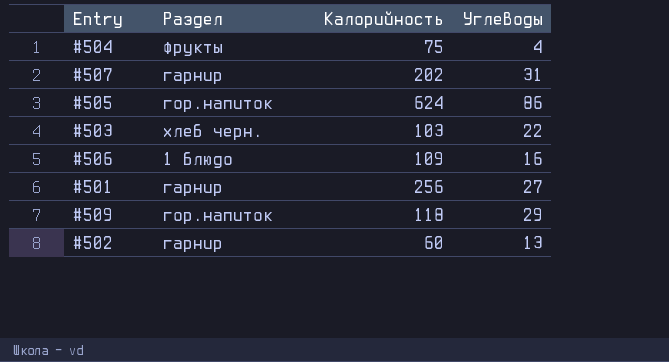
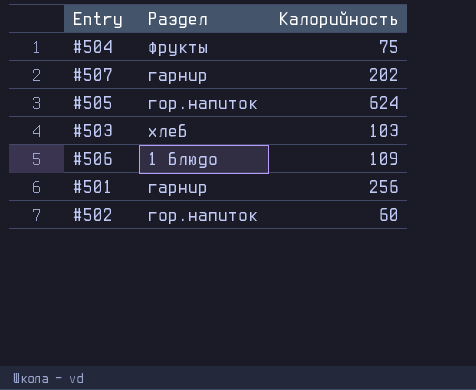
column Углеводы | position: 4 -> none
row #509: гор.напиток | 118 | 29 -> none
#503 | Раздел: хлеб черн. -> хлеб
#502 | Раздел: гарнир -> гор.напиток

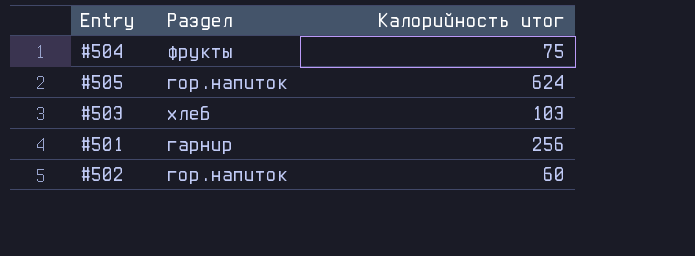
column name: Калорийность -> Калорийность итог
row #507: гарнир | 202 -> none
row #506: 1 блюдо | 109 -> none

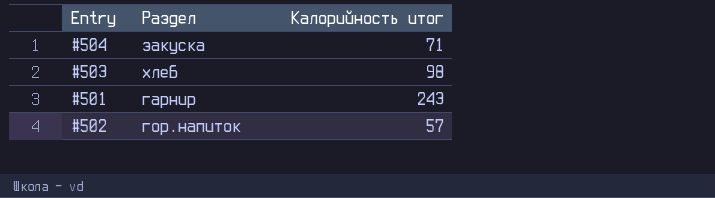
row #505: гор.напиток | 624 -> none
#504 | Раздел: фрукты -> закуска
#504 | Калорийность итог: 75 -> 71
#503 | Калорийность итог: 103 -> 98
#501 | Калорийность итог: 256 -> 243
#502 | Калорийность итог: 60 -> 57

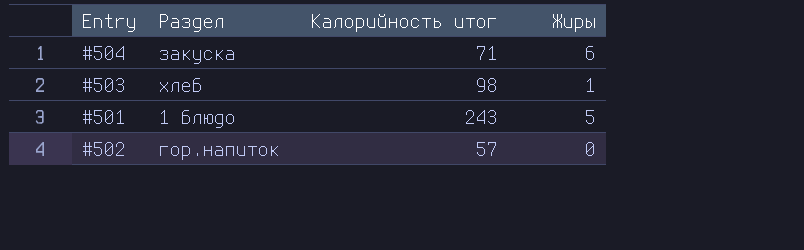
column Жиры | position: none -> 4
#501 | Раздел: гарнир -> 1 блюдо

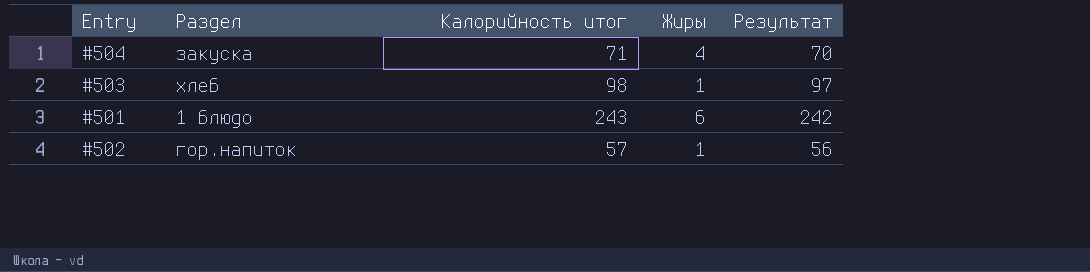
column Результат | formula: none -> [Калорийность итог] - 1
#504 | Жиры: 6 -> 4
#501 | Жиры: 5 -> 6
#502 | Жиры: 0 -> 1

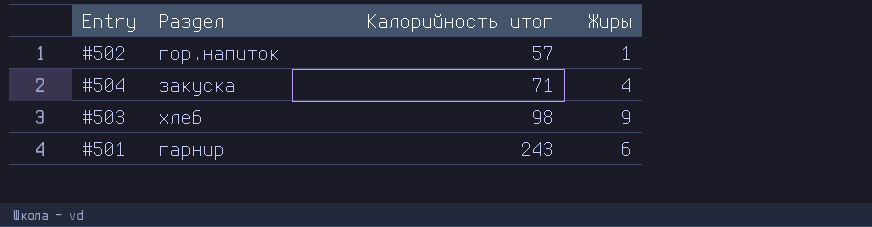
row order: none -> Калорийность итог ascending
column Результат | formula: [Калорийность итог] - 1 -> none
#503 | Жиры: 1 -> 9
#501 | Раздел: 1 блюдо -> гарнир

